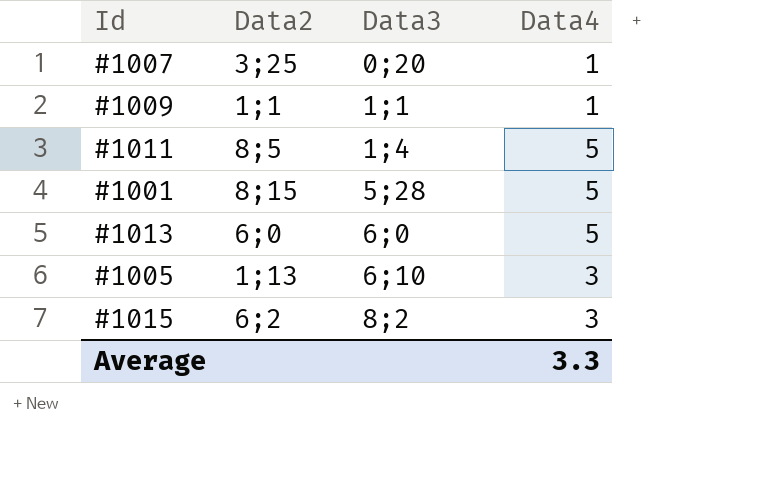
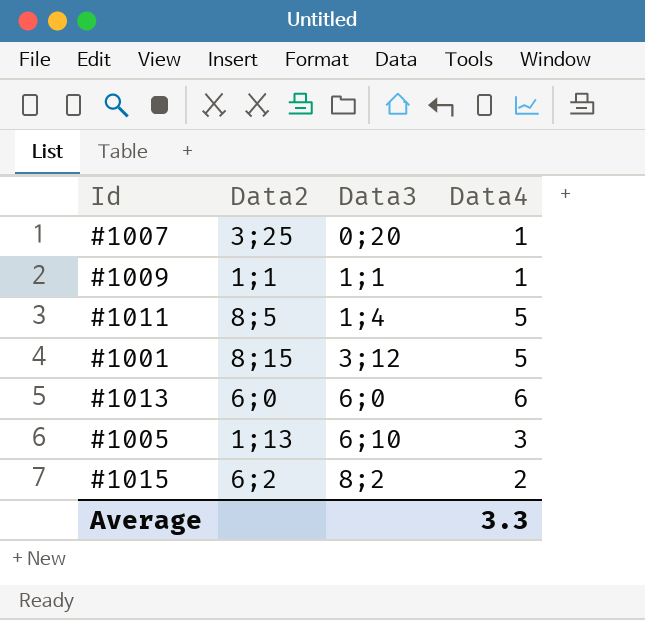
#1001 | Data3: 5;28 -> 3;12
#1013 | Data4: 5 -> 6
#1015 | Data4: 3 -> 2

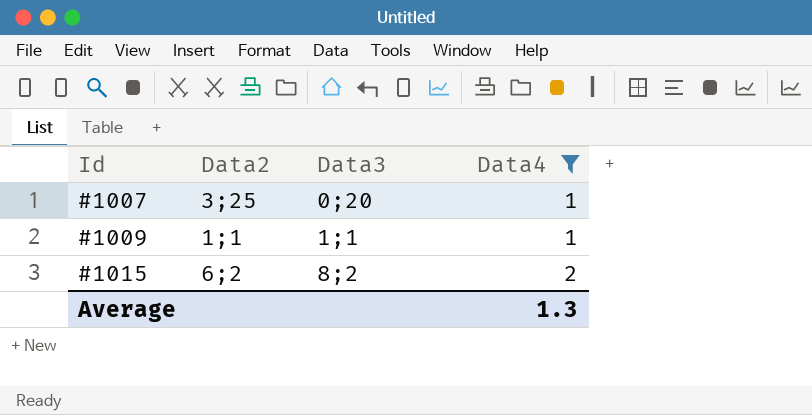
filter: none -> Data4 <= 2
Average | Data4: 3.3 -> 1.3

